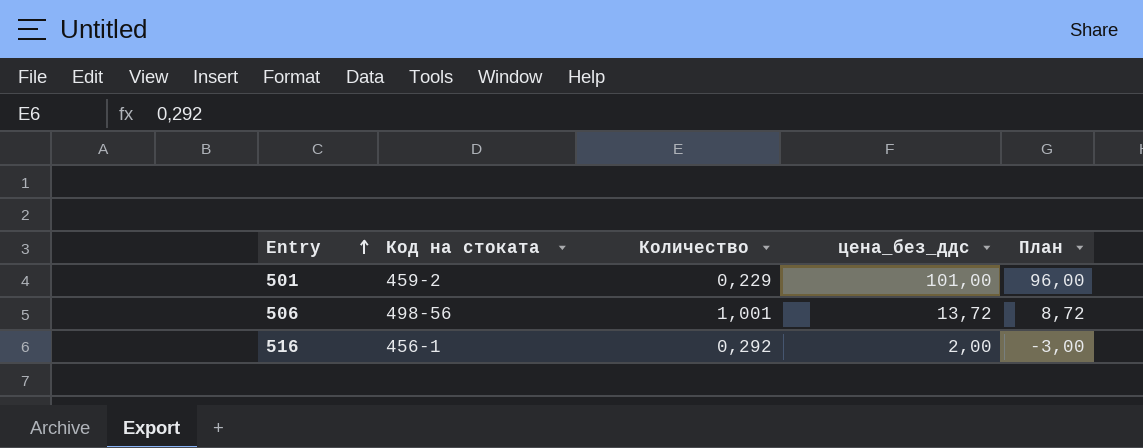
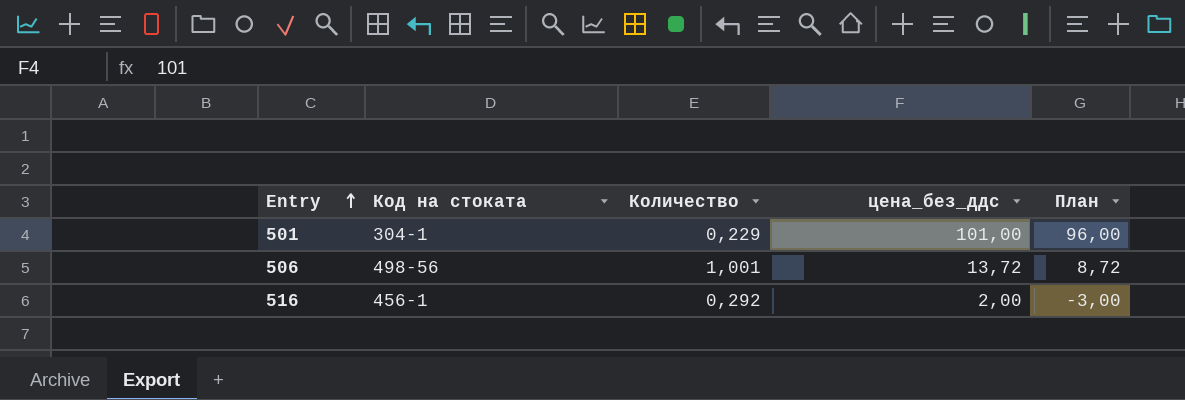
501 | Код на стоката: 459-2 -> 304-1

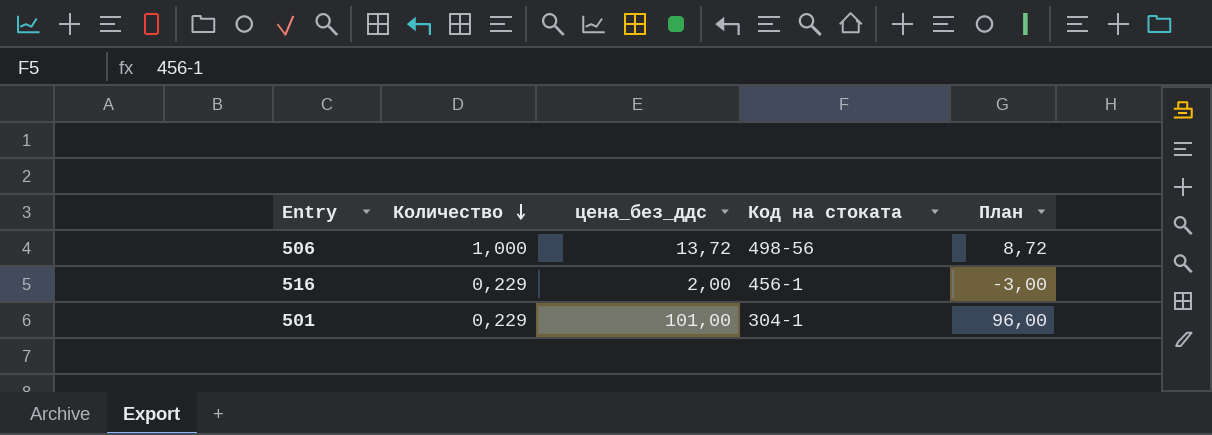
row order: Entry ascending -> Количество descending
column Код на стоката | position: 2 -> 4
506 | Количество: 1,001 -> 1,000
516 | Количество: 0,292 -> 0,229

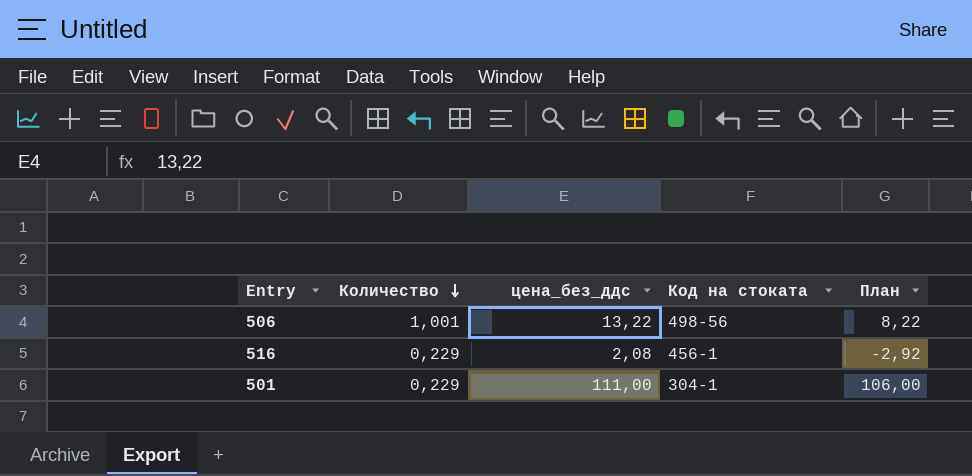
506 | Количество: 1,000 -> 1,001
506 | цена_без_ддс: 13,72 -> 13,22
506 | План: 8,72 -> 8,22
516 | цена_без_ддс: 2,00 -> 2,08
516 | План: -3,00 -> -2,92
501 | цена_без_ддс: 101,00 -> 111,00
501 | План: 96,00 -> 106,00

